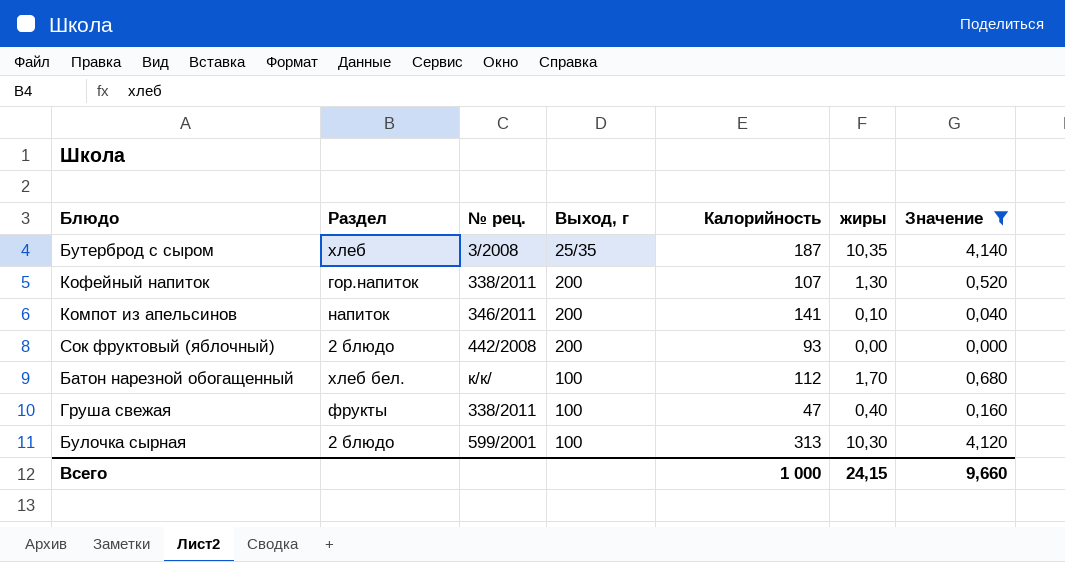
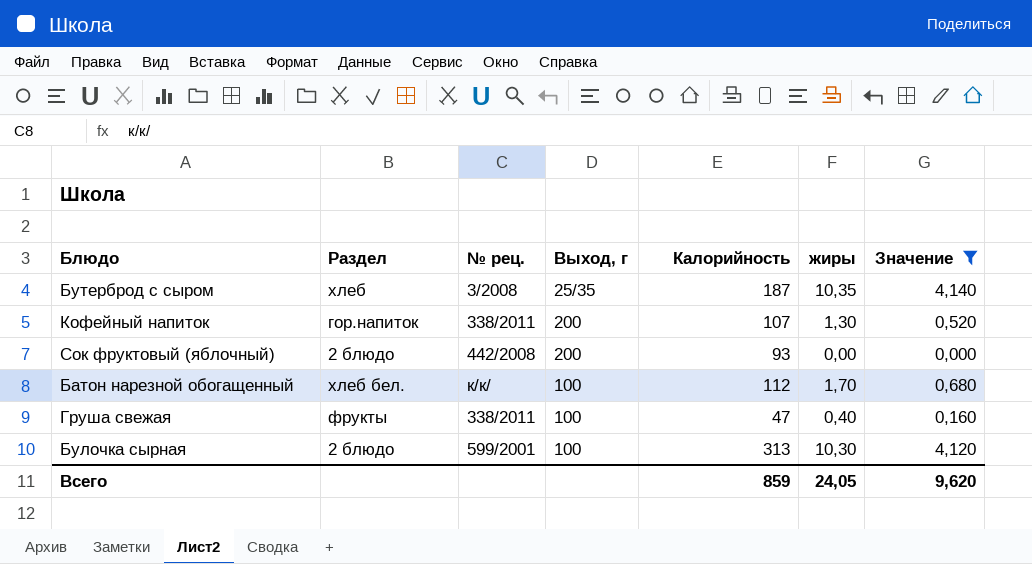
row Компот из апельсинов: напиток | 346/2011 | 200 | 141 | 0,10 | 0,040 -> none
Всего | Калорийность: 1 000 -> 859
Всего | жиры: 24,15 -> 24,05
Всего | Значение: 9,660 -> 9,620

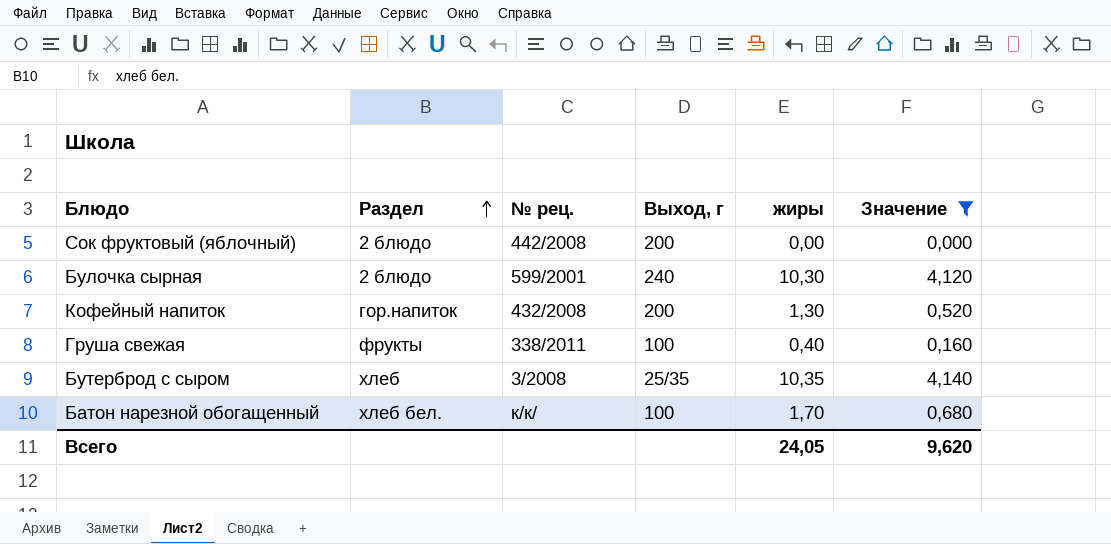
row order: none -> Раздел ascending
column Калорийность | position: 5 -> none
Булочка сырная | Выход, г: 100 -> 240
Кофейный напиток | № рец.: 338/2011 -> 432/2008

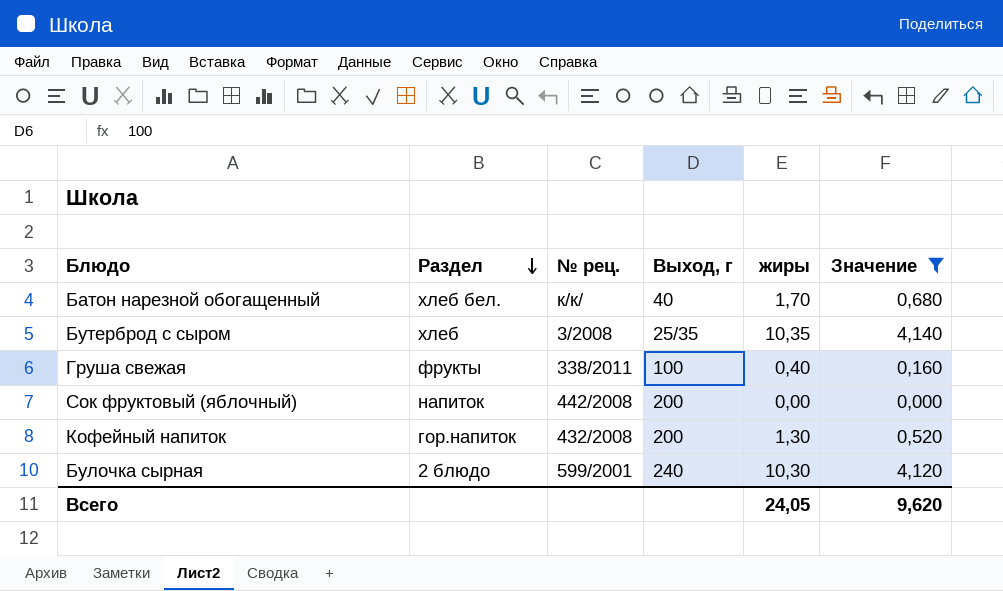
row order: Раздел ascending -> Раздел descending
Батон нарезной обогащенный | Выход, г: 100 -> 40
Сок фруктовый (яблочный) | Раздел: 2 блюдо -> напиток

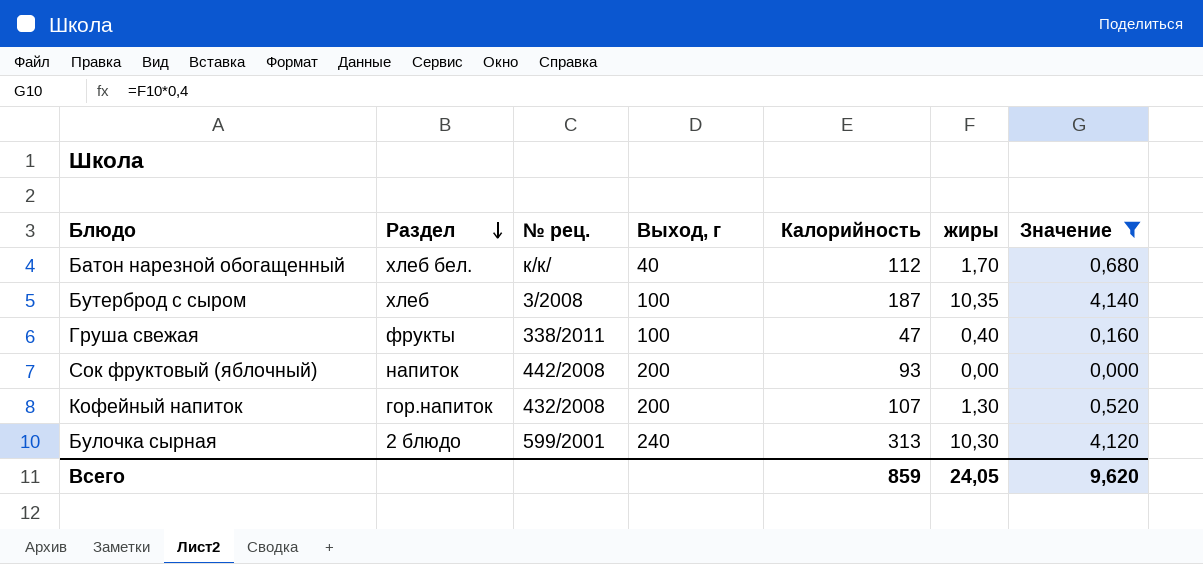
column Калорийность | position: none -> 5
Бутерброд с сыром | Выход, г: 25/35 -> 100

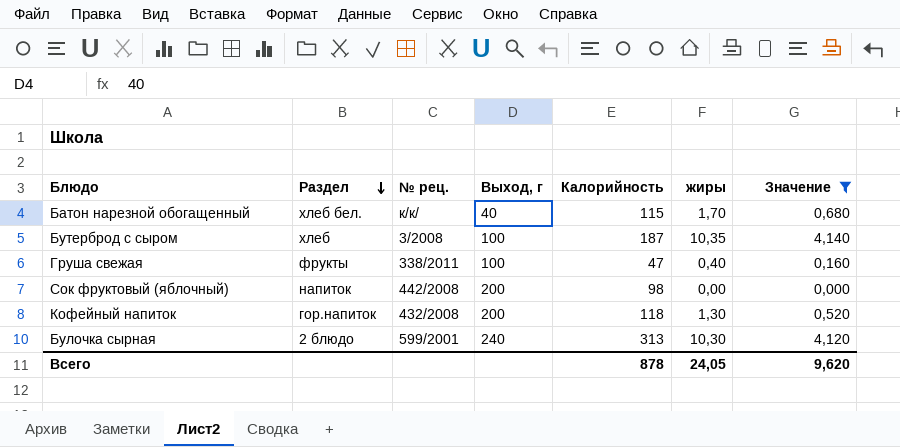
Батон нарезной обогащенный | Калорийность: 112 -> 115
Сок фруктовый (яблочный) | Калорийность: 93 -> 98
Кофейный напиток | Калорийность: 107 -> 118
Всего | Калорийность: 859 -> 878

